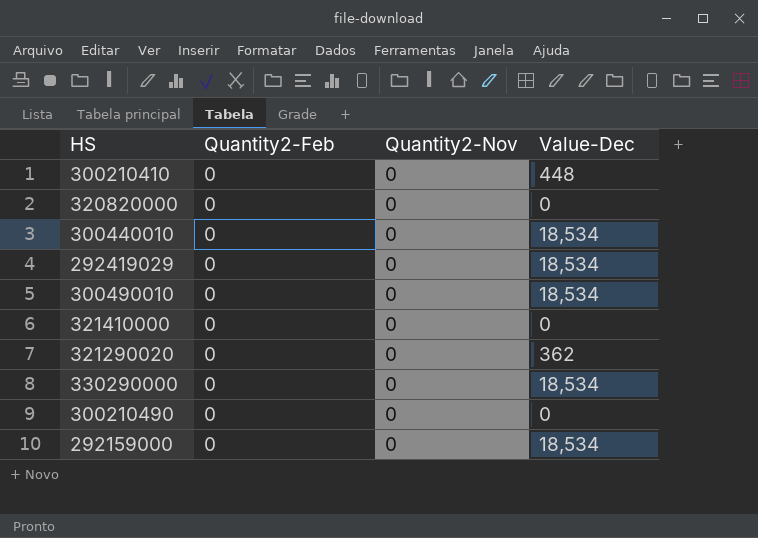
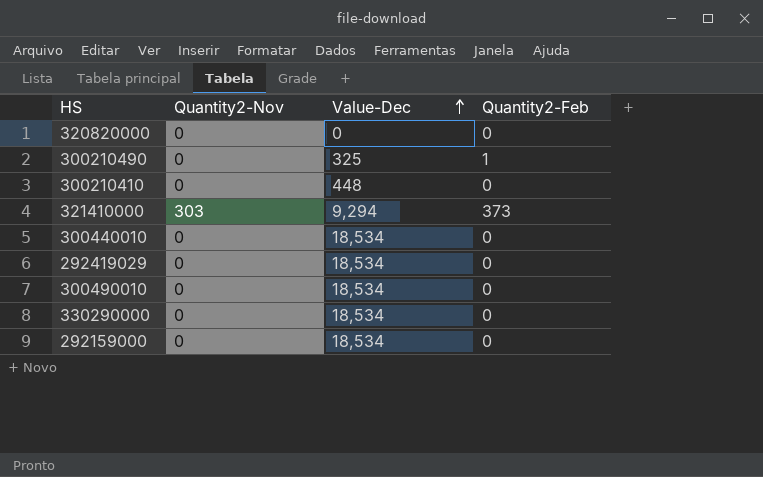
row order: none -> Value-Dec ascending
column Quantity2-Feb | position: 2 -> 4
row 321290020: 0 | 0 | 362 -> none
300210490 | Value-Dec: 0 -> 325
300210490 | Quantity2-Feb: 0 -> 1
321410000 | Quantity2-Nov: 0 -> 303
321410000 | Value-Dec: 0 -> 9,294
321410000 | Quantity2-Feb: 0 -> 373

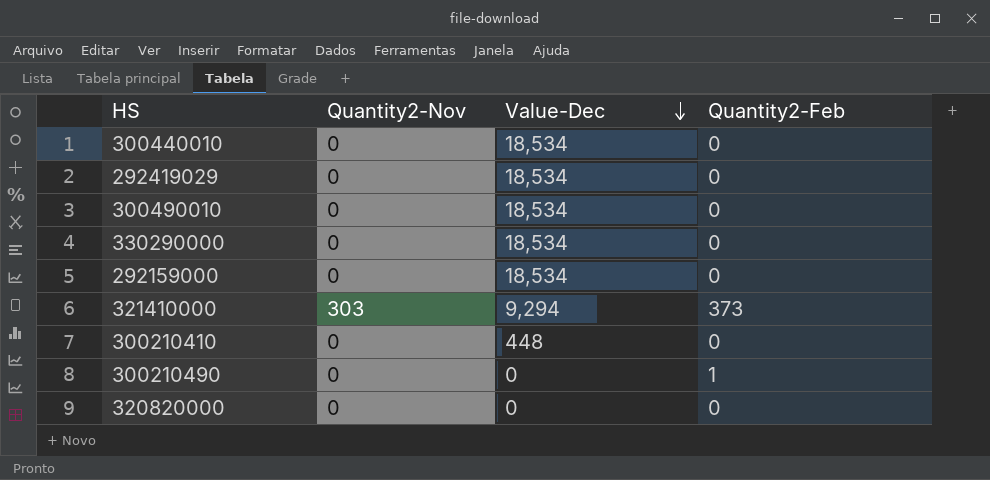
row order: Value-Dec ascending -> Value-Dec descending
300210490 | Value-Dec: 325 -> 0

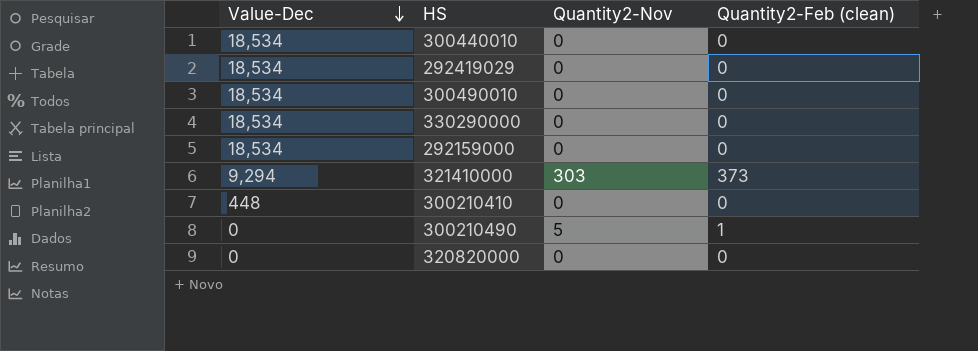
column Value-Dec | position: 3 -> 1
column name: Quantity2-Feb -> Quantity2-Feb (clean)
300210490 | Quantity2-Nov: 0 -> 5

